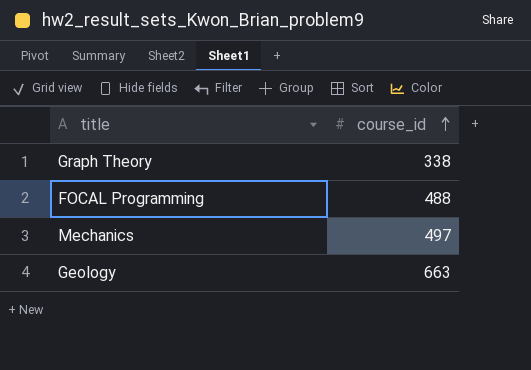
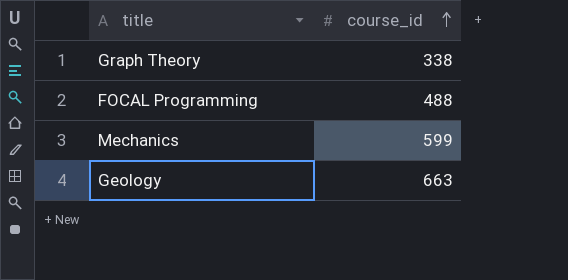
Mechanics | course_id: 497 -> 599

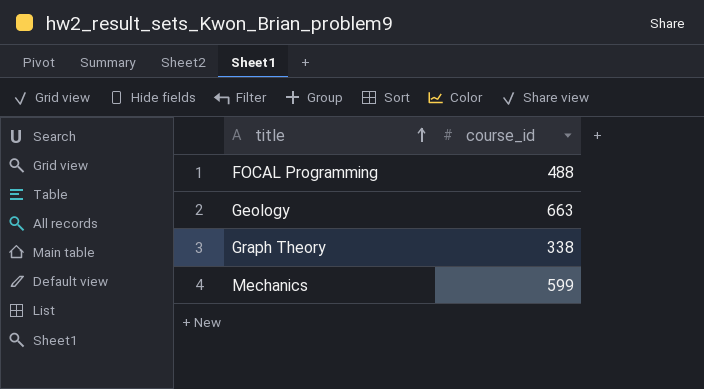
row order: course_id ascending -> title ascending

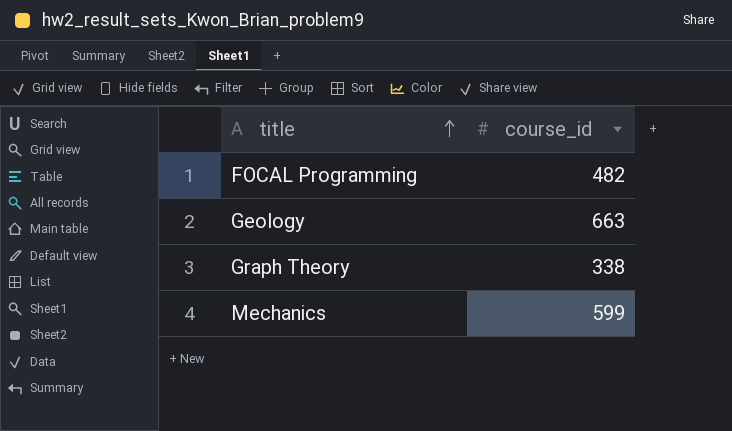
FOCAL Programming | course_id: 488 -> 482

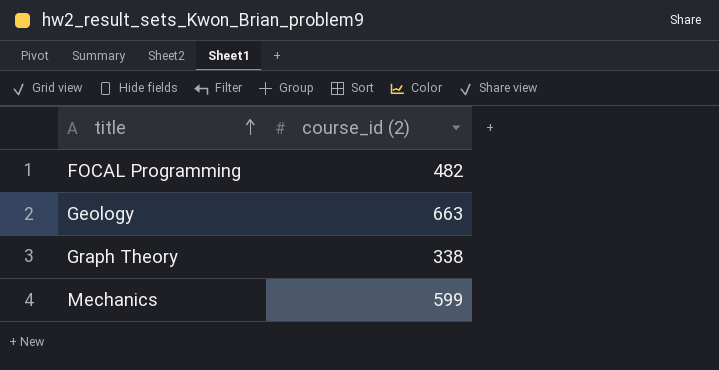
column name: course_id -> course_id (2)

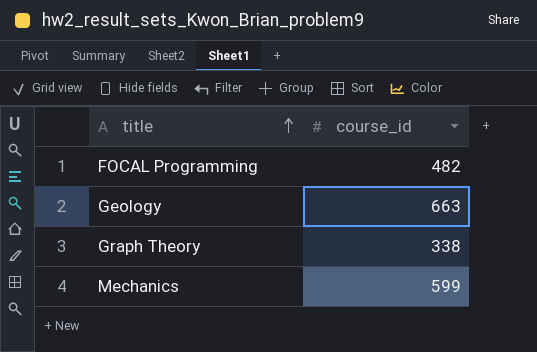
column name: course_id (2) -> course_id

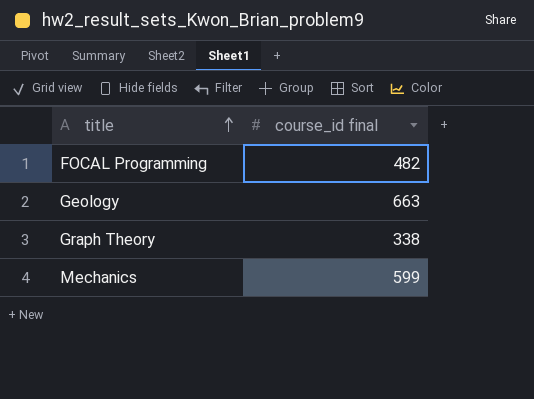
column name: course_id -> course_id final

